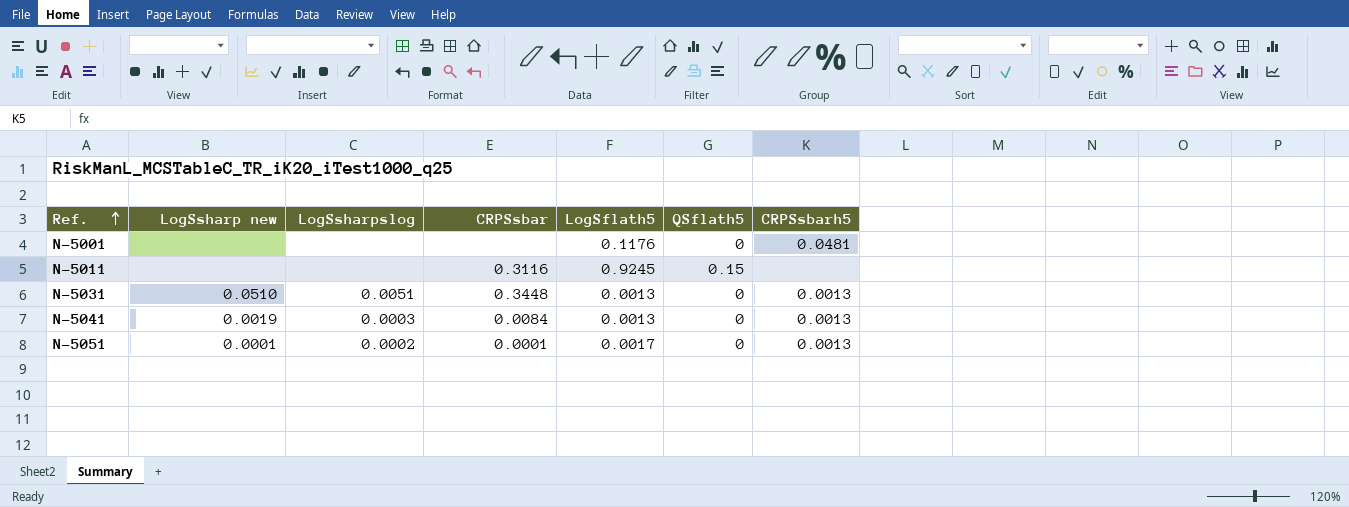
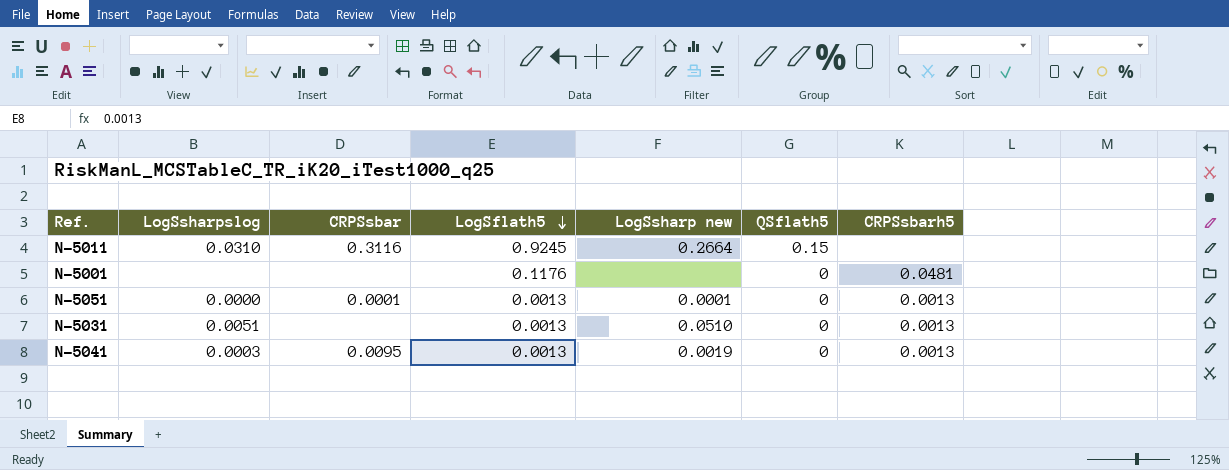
row order: Ref. ascending -> LogSflath5 descending
column LogSsharp new | position: 2 -> 5
N-5011 | LogSsharpslog: none -> 0.0310
N-5011 | LogSsharp new: none -> 0.2664
N-5051 | LogSsharpslog: 0.0002 -> 0.0000
N-5051 | LogSflath5: 0.0017 -> 0.0013
N-5031 | CRPSsbar: 0.3448 -> none
N-5041 | CRPSsbar: 0.0084 -> 0.0095

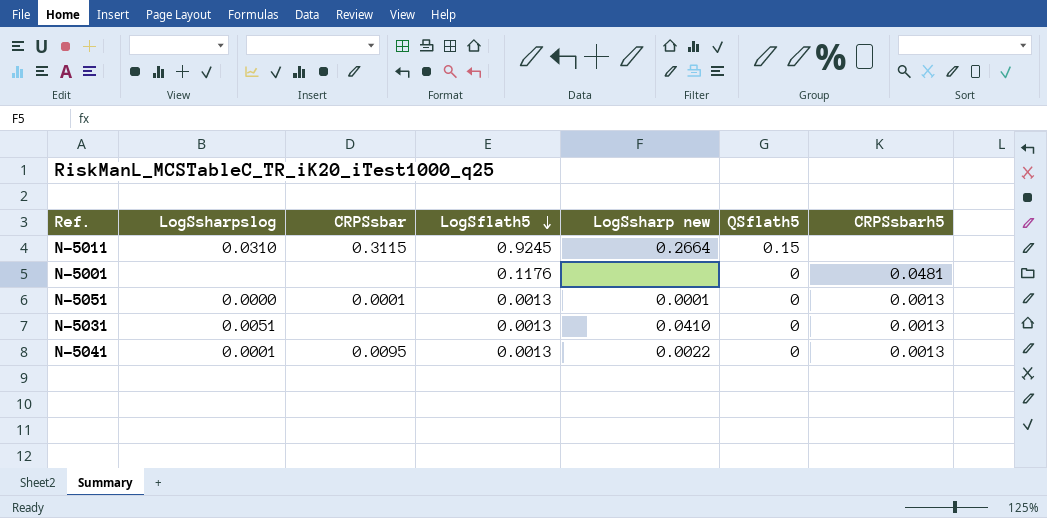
N-5011 | CRPSsbar: 0.3116 -> 0.3115
N-5031 | LogSsharp new: 0.0510 -> 0.0410
N-5041 | LogSsharpslog: 0.0003 -> 0.0001
N-5041 | LogSsharp new: 0.0019 -> 0.0022

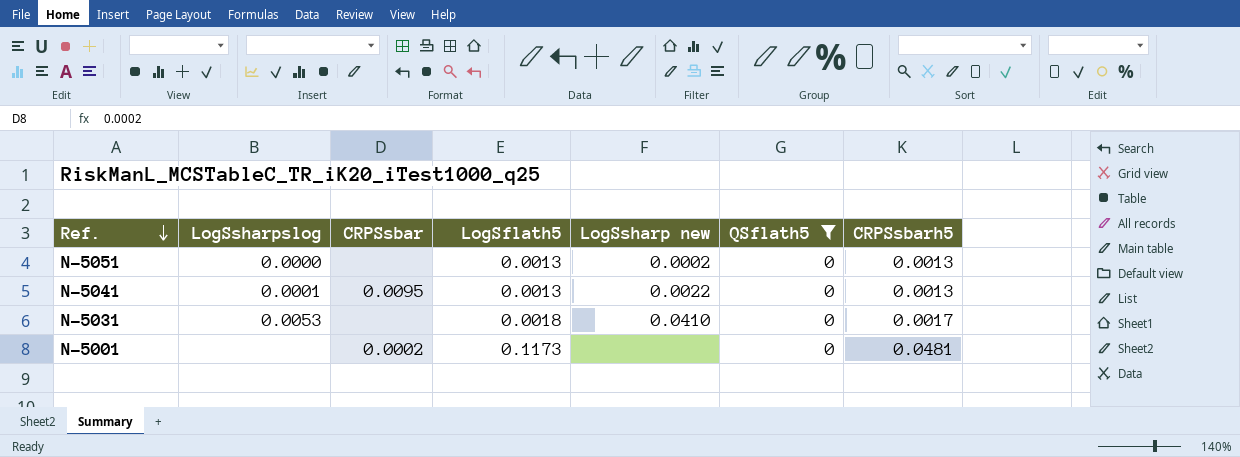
filter: none -> QSflath5 = 0
row order: LogSflath5 descending -> Ref. descending
N-5051 | CRPSsbar: 0.0001 -> none
N-5051 | LogSsharp new: 0.0001 -> 0.0002
N-5031 | LogSsharpslog: 0.0051 -> 0.0053
N-5031 | LogSflath5: 0.0013 -> 0.0018
N-5031 | CRPSsbarh5: 0.0013 -> 0.0017
N-5001 | CRPSsbar: none -> 0.0002
N-5001 | LogSflath5: 0.1176 -> 0.1173

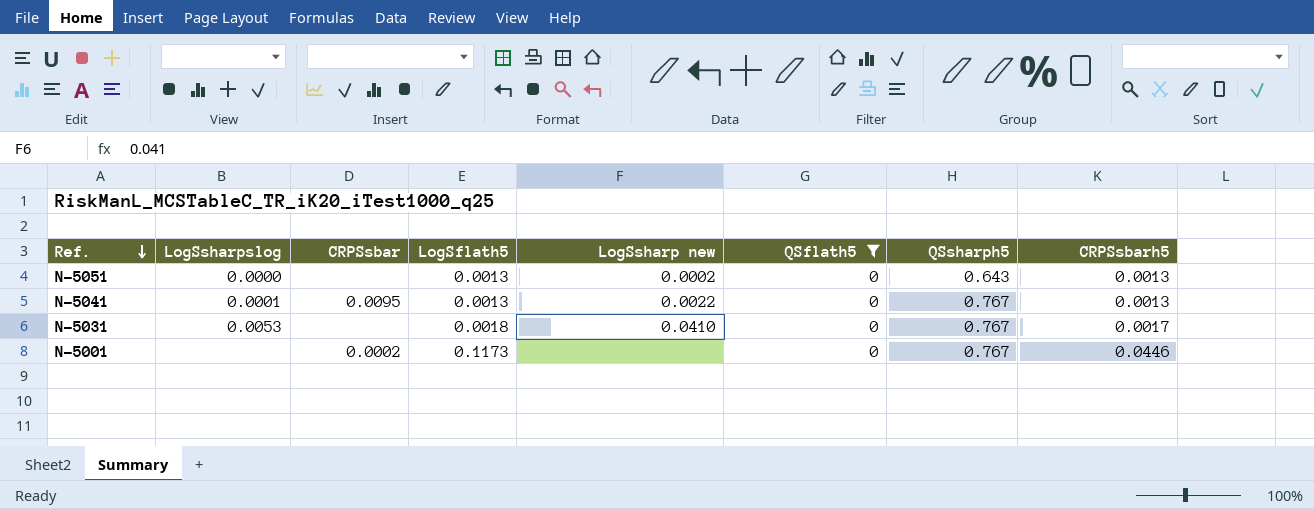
column QSsharph5 | position: none -> 7
N-5001 | CRPSsbarh5: 0.0481 -> 0.0446

